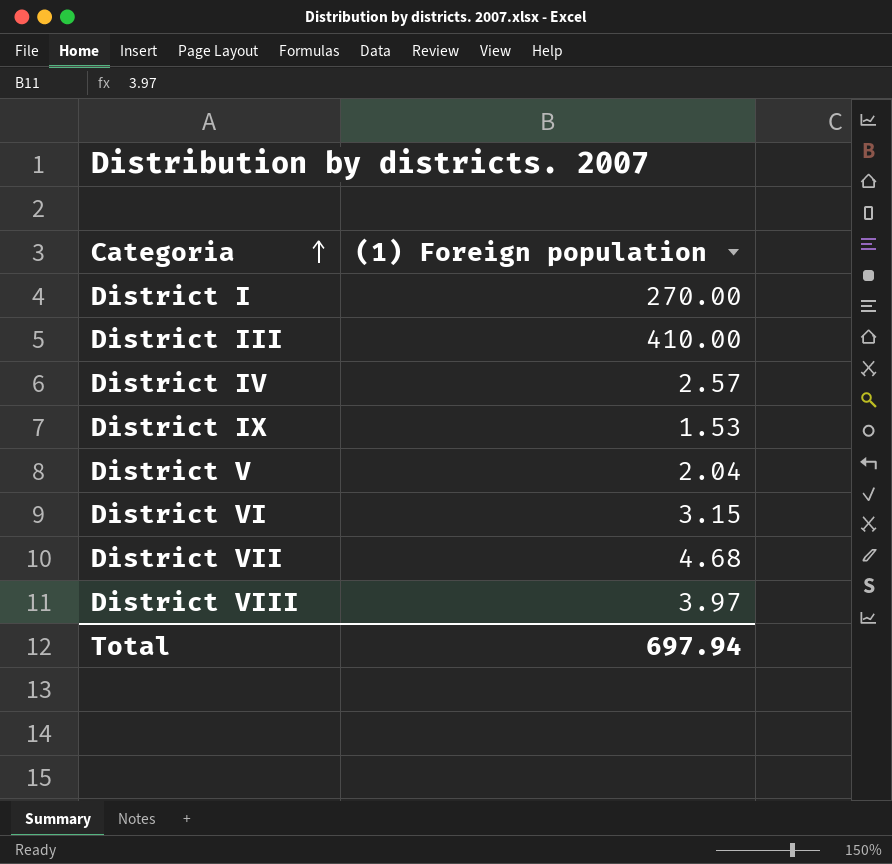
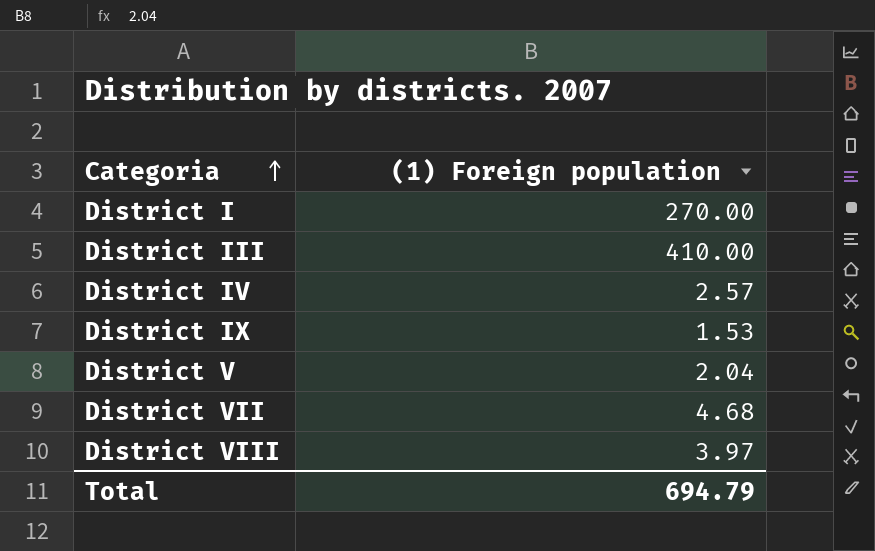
row District VI: 3.15 -> none
Total | (1) Foreign population: 697.94 -> 694.79

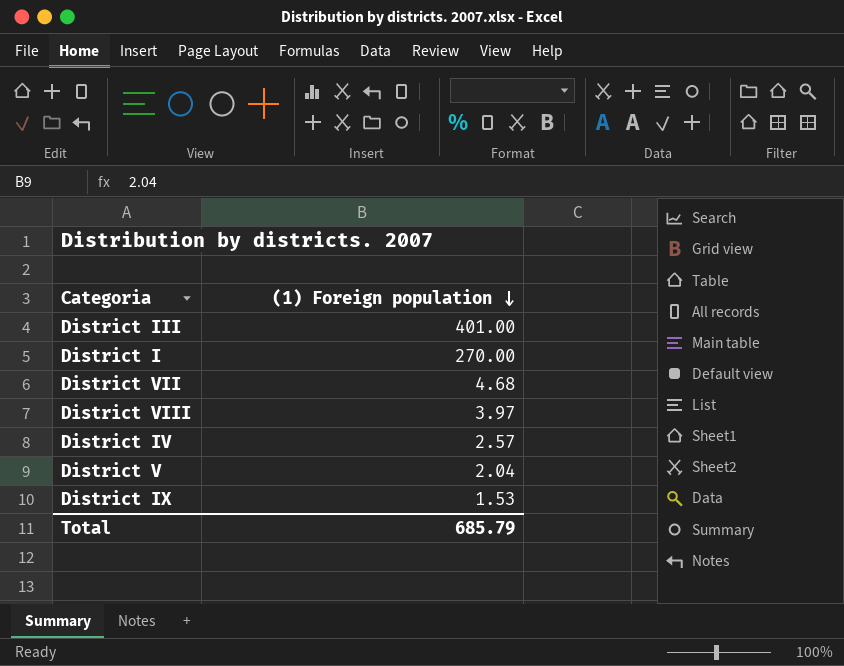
row order: Categoria ascending -> (1) Foreign population descending
District III | (1) Foreign population: 410.00 -> 401.00
Total | (1) Foreign population: 694.79 -> 685.79

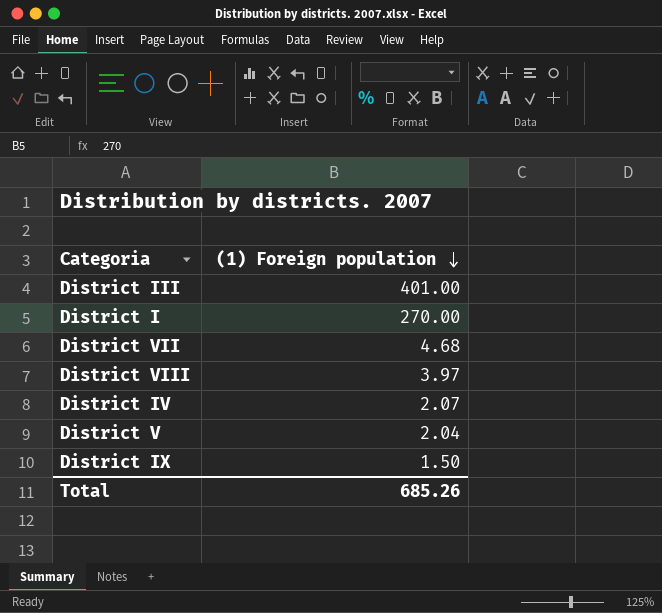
District IV | (1) Foreign population: 2.57 -> 2.07
District IX | (1) Foreign population: 1.53 -> 1.50
Total | (1) Foreign population: 685.79 -> 685.26

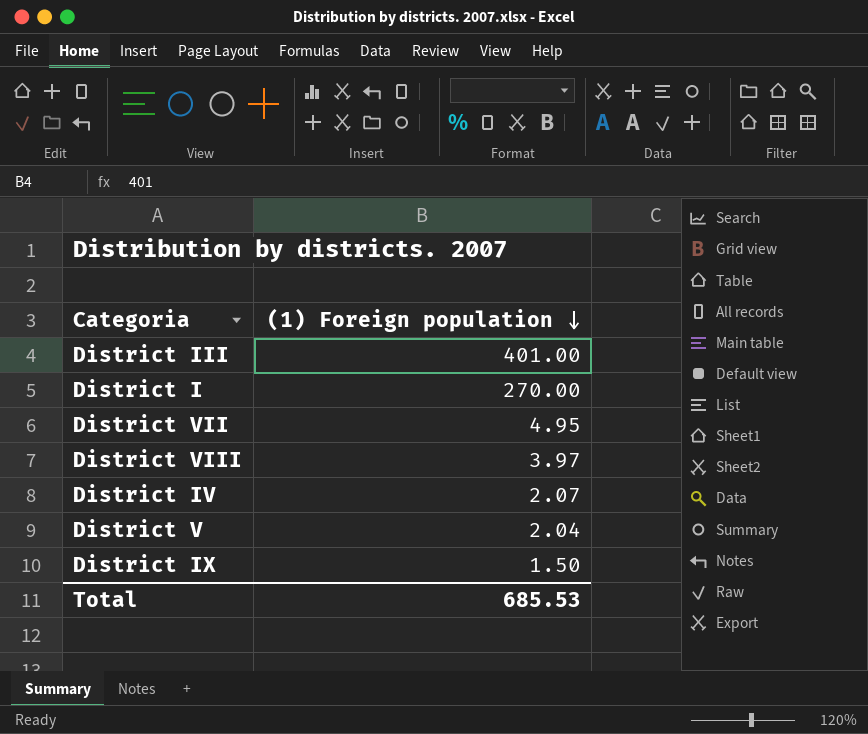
District VII | (1) Foreign population: 4.68 -> 4.95
Total | (1) Foreign population: 685.26 -> 685.53

